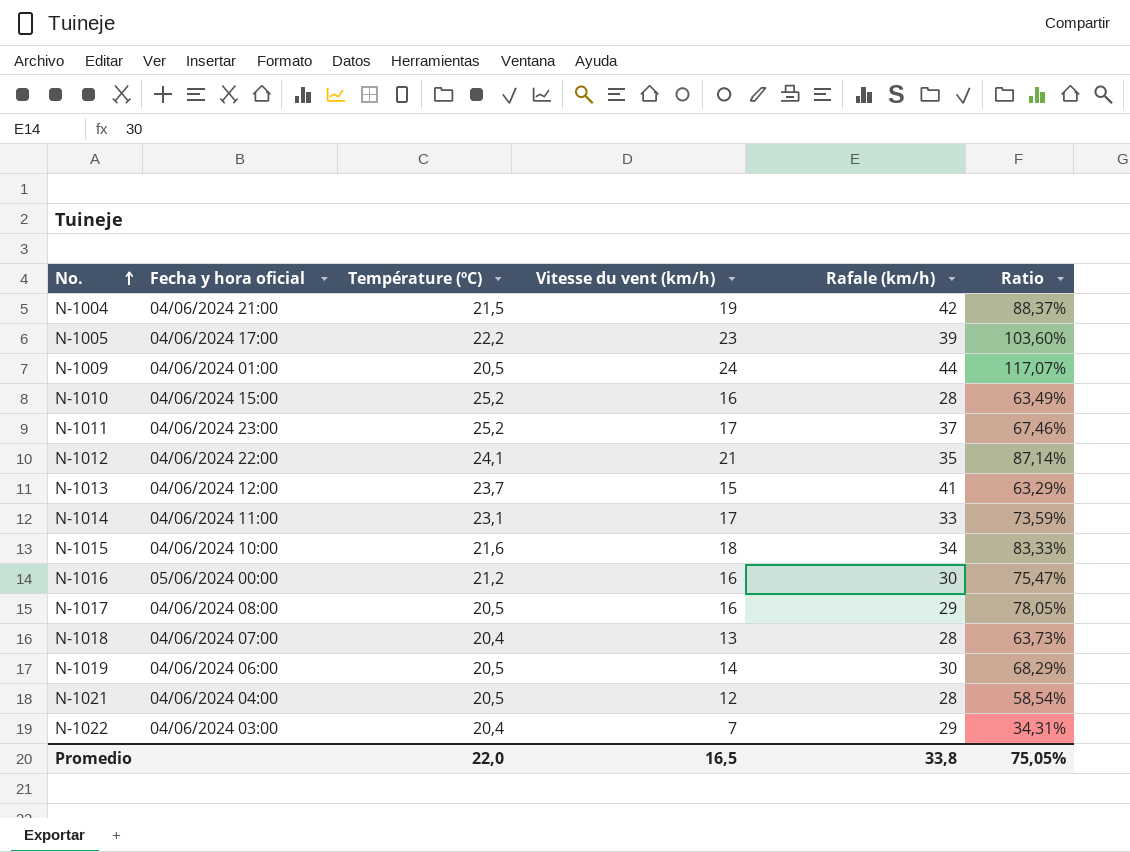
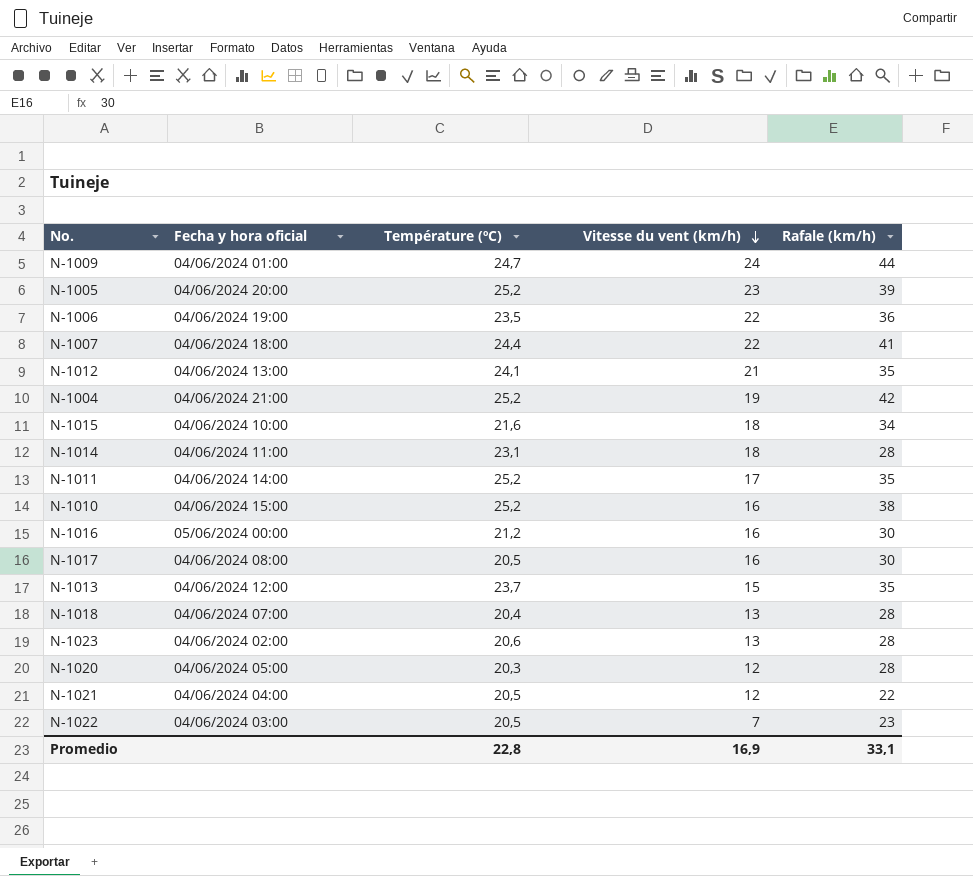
row order: No. ascending -> Vitesse du vent (km/h) descending
column Ratio | formula: [Vitesse du vent (km/h)] / [Température (ºC)] -> none
row N-1019: 04/06/2024 06:00 | 20,5 | 14 | 30 | 68,29% -> none
N-1009 | Température (ºC): 20,5 -> 24,7
N-1005 | Fecha y hora oficial: 04/06/2024 17:00 -> 04/06/2024 20:00
N-1005 | Température (ºC): 22,2 -> 25,2
row N-1006: none -> 04/06/2024 19:00 | 23,5 | 22 | 36
row N-1007: none -> 04/06/2024 18:00 | 24,4 | 22 | 41
N-1012 | Fecha y hora oficial: 04/06/2024 22:00 -> 04/06/2024 13:00
N-1004 | Température (ºC): 21,5 -> 25,2
N-1014 | Vitesse du vent (km/h): 17 -> 18
N-1014 | Rafale (km/h): 33 -> 28
N-1011 | Fecha y hora oficial: 04/06/2024 23:00 -> 04/06/2024 14:00
N-1011 | Rafale (km/h): 37 -> 35
N-1010 | Rafale (km/h): 28 -> 38
N-1017 | Rafale (km/h): 29 -> 30
N-1013 | Rafale (km/h): 41 -> 35
row N-1023: none -> 04/06/2024 02:00 | 20,6 | 13 | 28
row N-1020: none -> 04/06/2024 05:00 | 20,3 | 12 | 28
N-1021 | Rafale (km/h): 28 -> 22
N-1022 | Température (ºC): 20,4 -> 20,5
N-1022 | Rafale (km/h): 29 -> 23
Promedio | Température (ºC): 22,0 -> 22,8
Promedio | Vitesse du vent (km/h): 16,5 -> 16,9
Promedio | Rafale (km/h): 33,8 -> 33,1

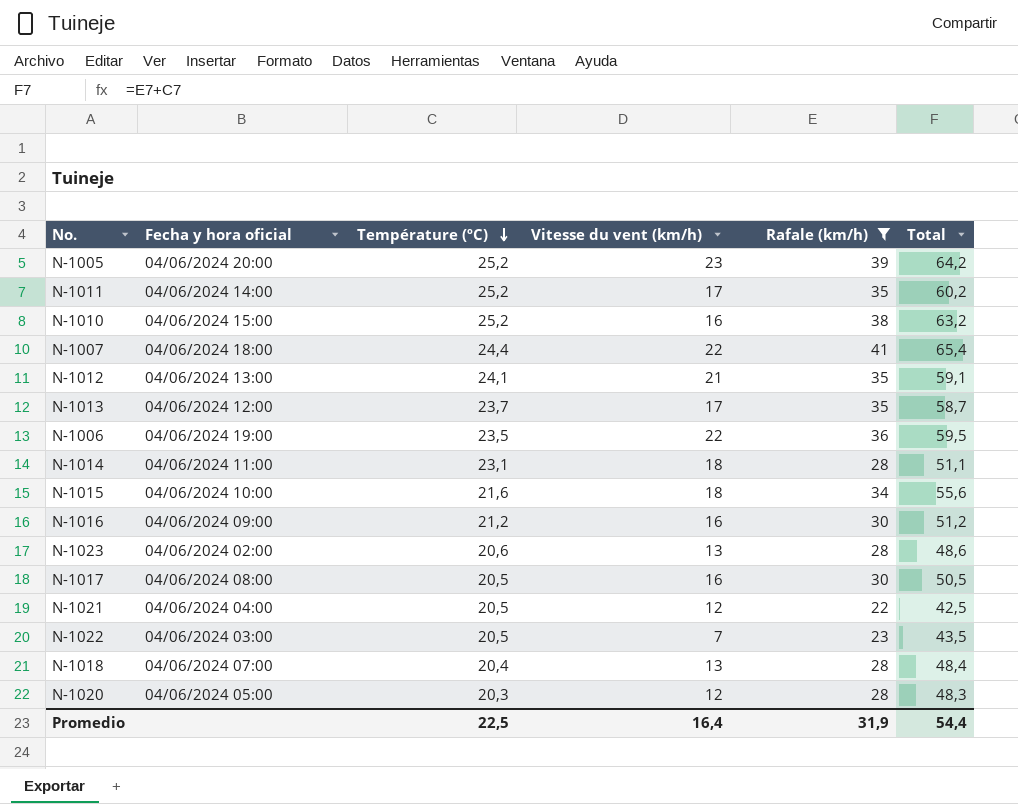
filter: none -> Rafale (km/h) <= 41
row order: Vitesse du vent (km/h) descending -> Température (ºC) descending
column Total | formula: none -> [Température (ºC)] + [Rafale (km/h)]
N-1013 | Vitesse du vent (km/h): 15 -> 17
N-1016 | Fecha y hora oficial: 05/06/2024 00:00 -> 04/06/2024 09:00
Promedio | Température (ºC): 22,8 -> 22,5
Promedio | Vitesse du vent (km/h): 16,9 -> 16,4
Promedio | Rafale (km/h): 33,1 -> 31,9

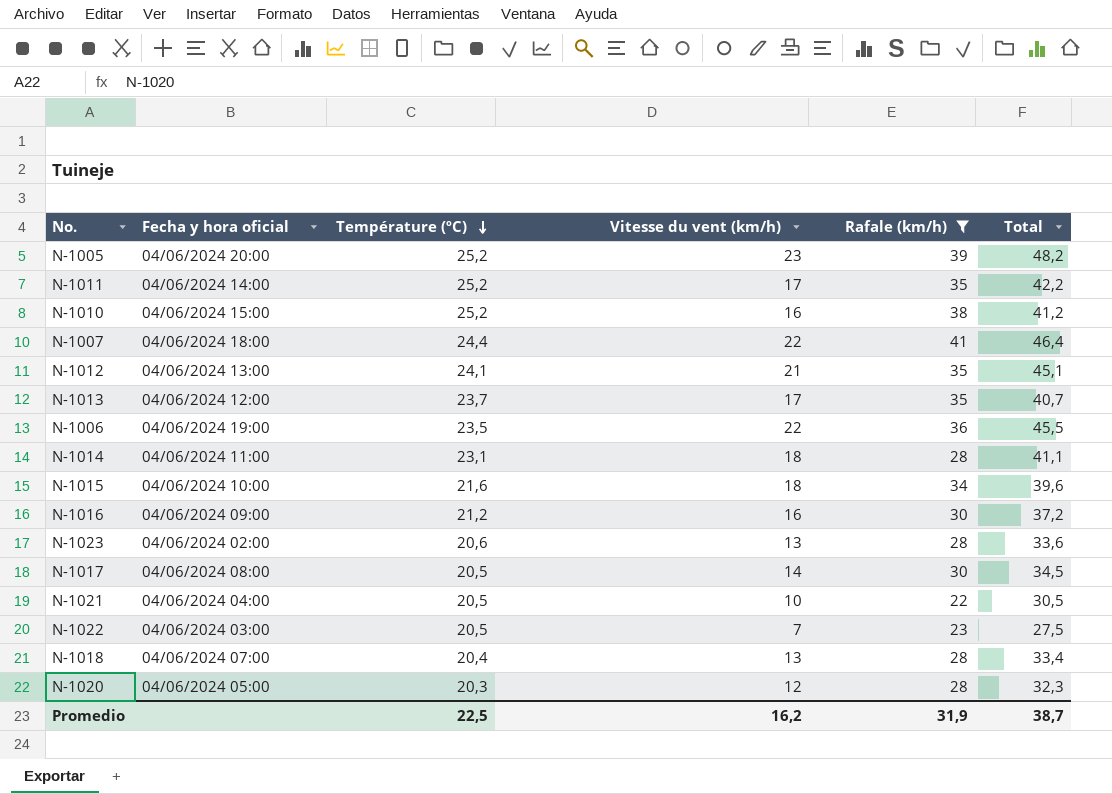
column Total | formula: [Température (ºC)] + [Rafale (km/h)] -> [Température (ºC)] + [Vitesse du vent (km/h)]
N-1017 | Vitesse du vent (km/h): 16 -> 14
N-1021 | Vitesse du vent (km/h): 12 -> 10
Promedio | Vitesse du vent (km/h): 16,4 -> 16,2
Promedio | Total: 54,4 -> 38,7

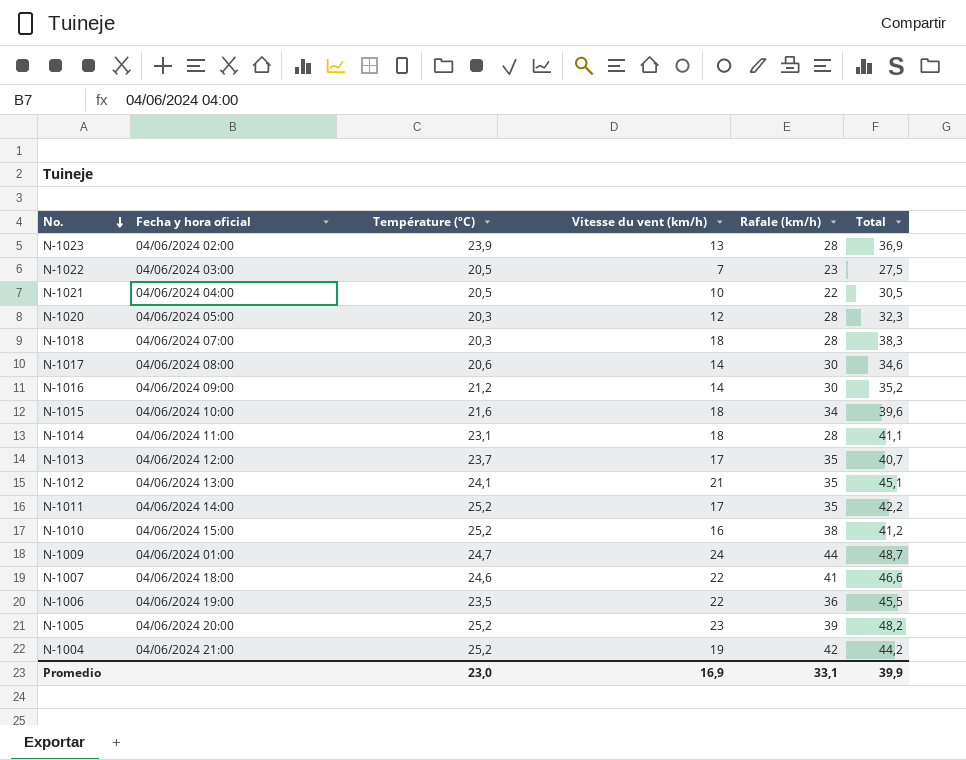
filter: Rafale (km/h) <= 41 -> none
row order: Température (ºC) descending -> No. descending
N-1023 | Température (ºC): 20,6 -> 23,9
N-1023 | Total: 33,6 -> 36,9
N-1018 | Température (ºC): 20,4 -> 20,3
N-1018 | Vitesse du vent (km/h): 13 -> 18
N-1018 | Total: 33,4 -> 38,3
N-1017 | Température (ºC): 20,5 -> 20,6
N-1017 | Total: 34,5 -> 34,6
N-1016 | Vitesse du vent (km/h): 16 -> 14
N-1016 | Total: 37,2 -> 35,2
N-1007 | Température (ºC): 24,4 -> 24,6
N-1007 | Total: 46,4 -> 46,6
Promedio | Température (ºC): 22,5 -> 23,0
Promedio | Vitesse du vent (km/h): 16,2 -> 16,9
Promedio | Rafale (km/h): 31,9 -> 33,1
Promedio | Total: 38,7 -> 39,9

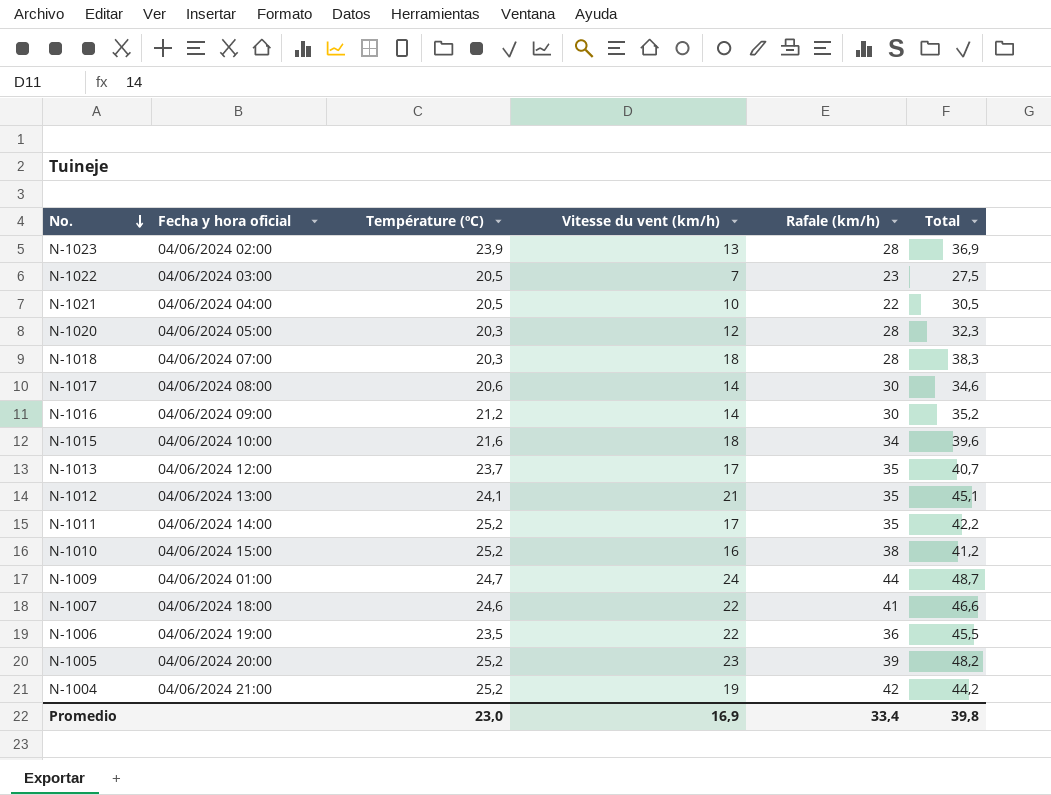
row N-1014: 04/06/2024 11:00 | 23,1 | 18 | 28 | 41,1 -> none
Promedio | Rafale (km/h): 33,1 -> 33,4
Promedio | Total: 39,9 -> 39,8

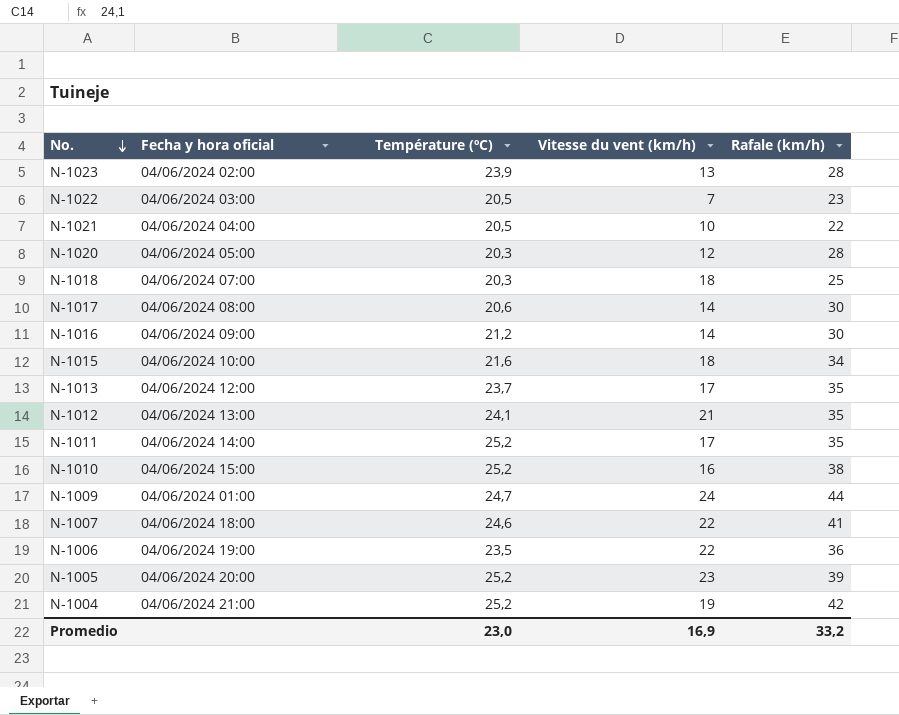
column Total | formula: [Température (ºC)] + [Vitesse du vent (km/h)] -> none
N-1018 | Rafale (km/h): 28 -> 25
Promedio | Rafale (km/h): 33,4 -> 33,2

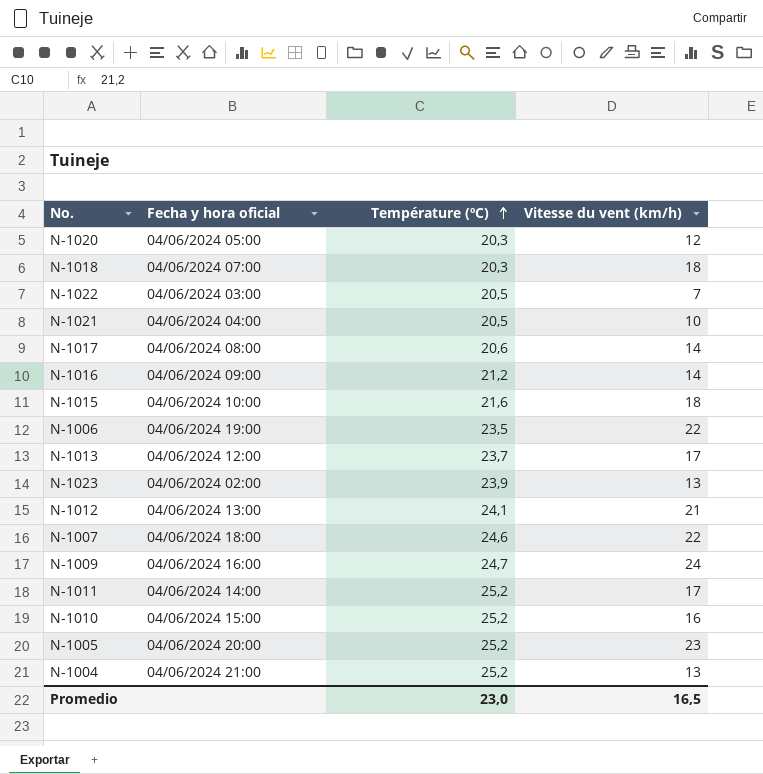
row order: No. descending -> Température (ºC) ascending
column Rafale (km/h) | position: 5 -> none
N-1009 | Fecha y hora oficial: 04/06/2024 01:00 -> 04/06/2024 16:00
N-1004 | Vitesse du vent (km/h): 19 -> 13
Promedio | Vitesse du vent (km/h): 16,9 -> 16,5

